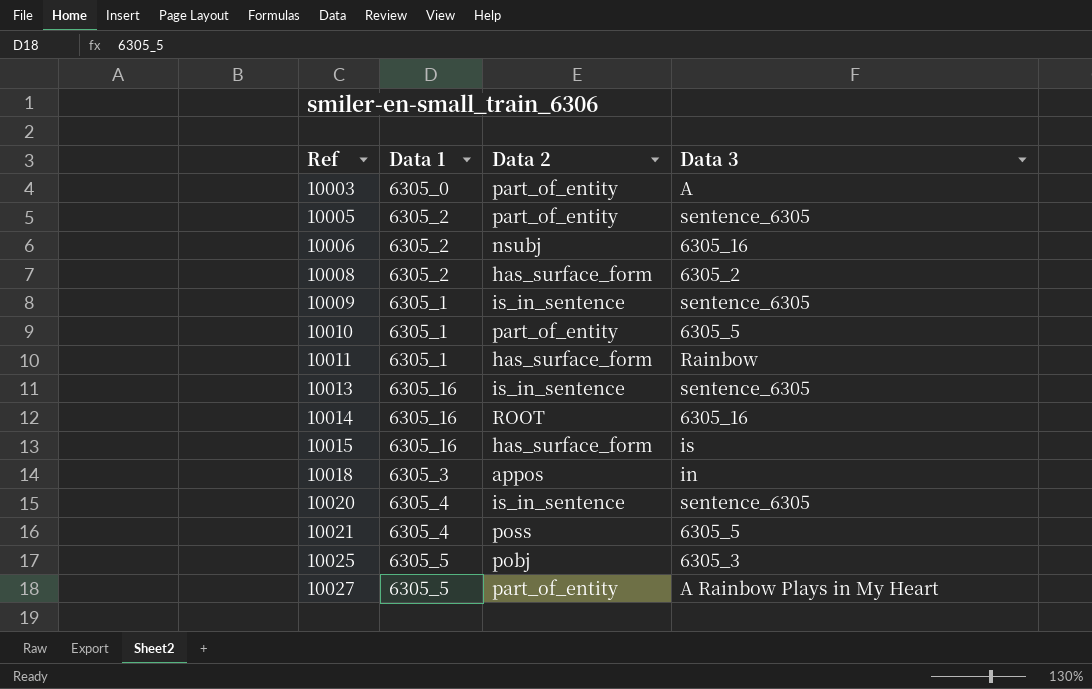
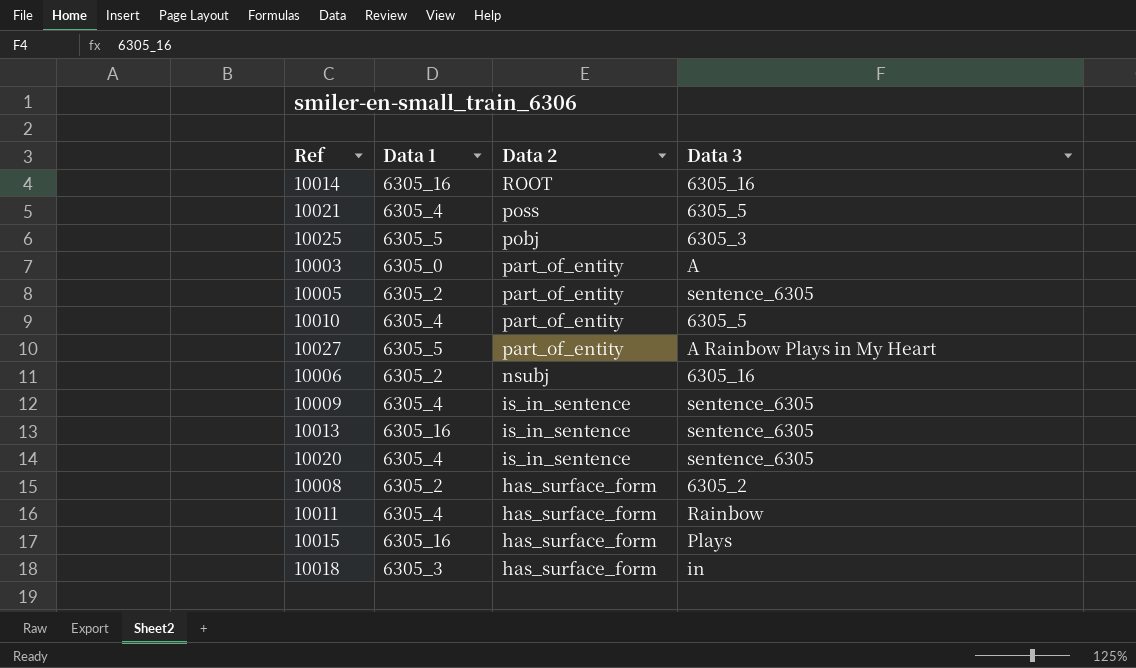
row order: Ref ascending -> Data 2 descending
10010 | Data 1: 6305_1 -> 6305_4
10009 | Data 1: 6305_1 -> 6305_4
10011 | Data 1: 6305_1 -> 6305_4
10015 | Data 3: is -> Plays
10018 | Data 2: appos -> has_surface_form

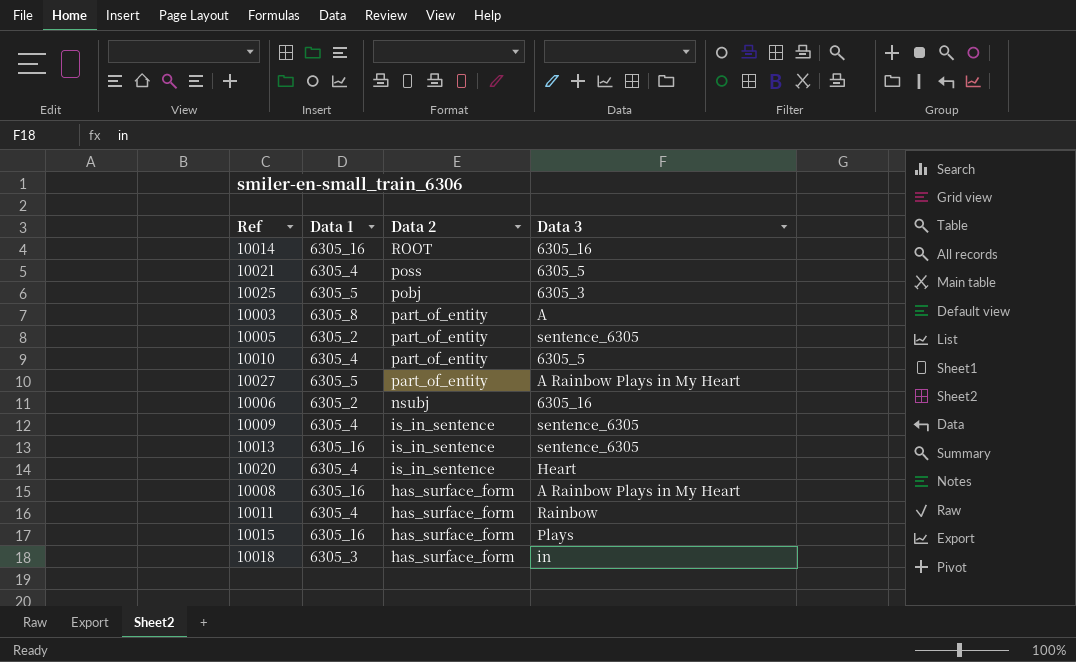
10003 | Data 1: 6305_0 -> 6305_8
10020 | Data 3: sentence_6305 -> Heart
10008 | Data 1: 6305_2 -> 6305_16
10008 | Data 3: 6305_2 -> A Rainbow Plays in My Heart

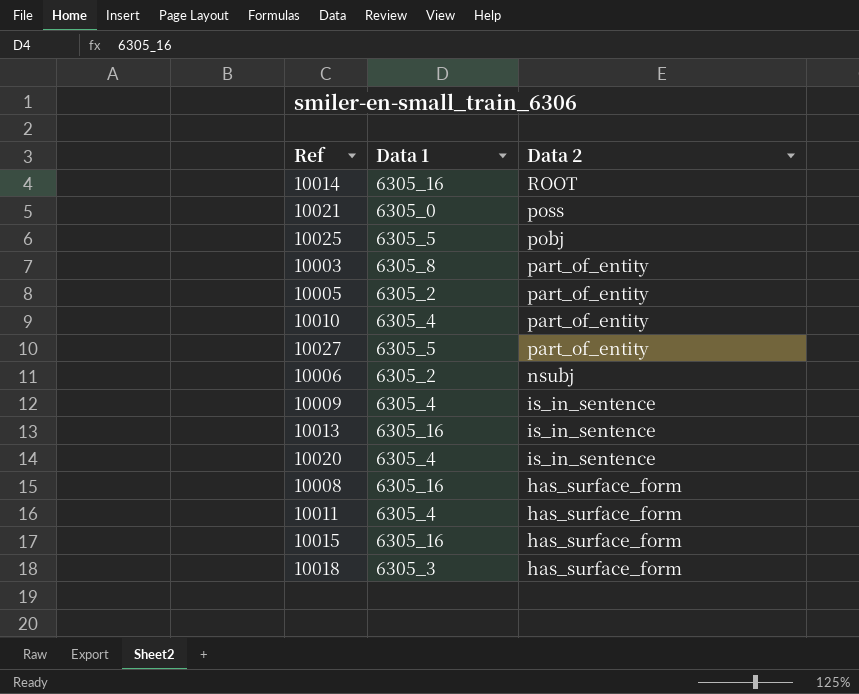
column Data 3 | position: 4 -> none
10021 | Data 1: 6305_4 -> 6305_0

